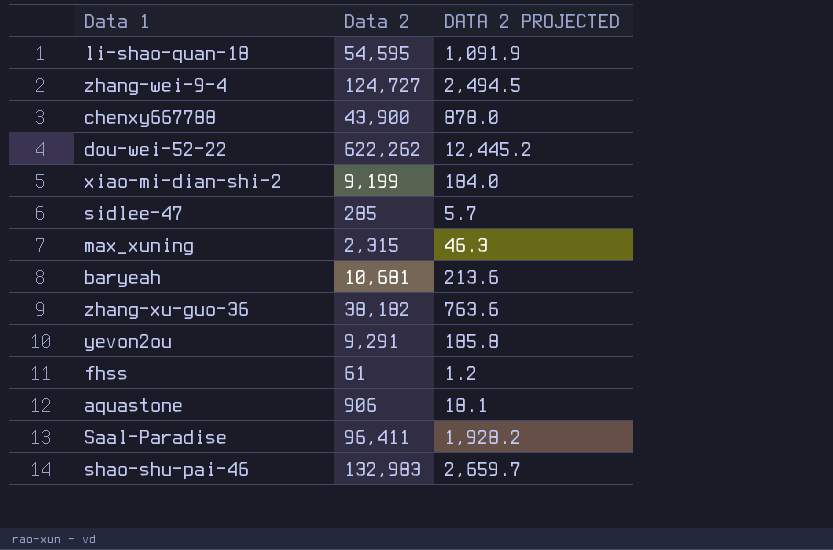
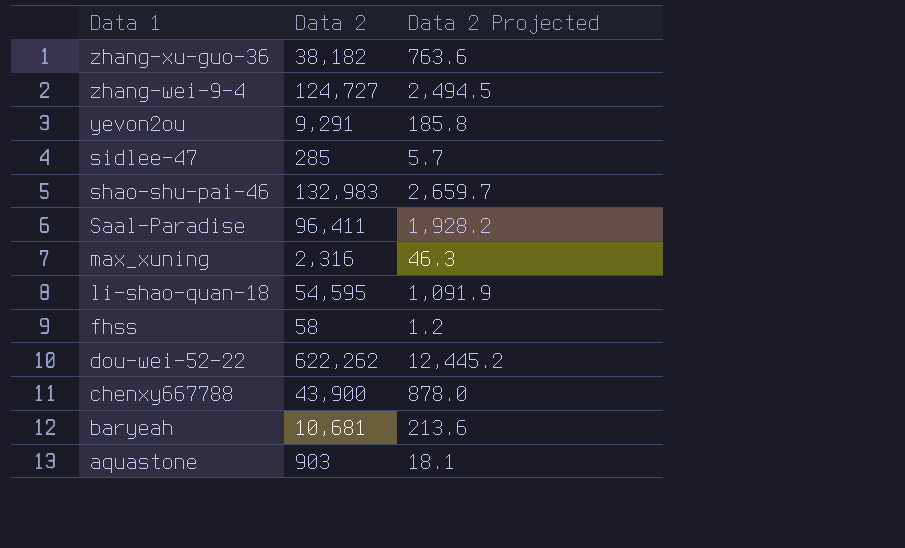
row order: none -> Data 1 descending
column name: DATA 2 PROJECTED -> Data 2 Projected
row xiao-mi-dian-shi-2: 9,199 | 184.0 -> none
max_xuning | Data 2: 2,315 -> 2,316
fhss | Data 2: 61 -> 58
aquastone | Data 2: 906 -> 903

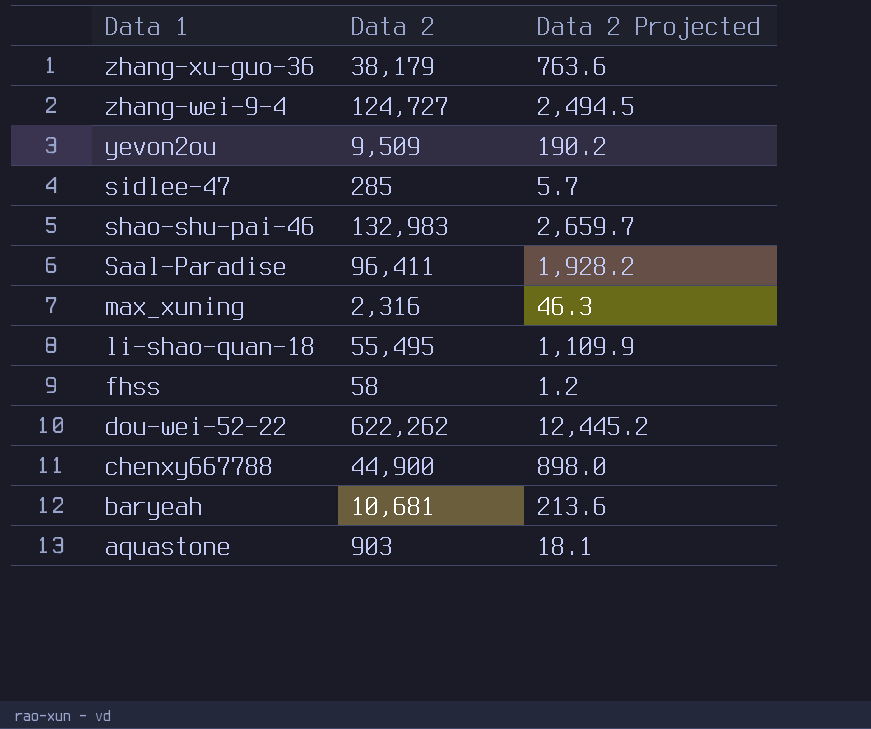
zhang-xu-guo-36 | Data 2: 38,182 -> 38,179
yevon2ou | Data 2: 9,291 -> 9,509
yevon2ou | Data 2 Projected: 185.8 -> 190.2
li-shao-quan-18 | Data 2: 54,595 -> 55,495
li-shao-quan-18 | Data 2 Projected: 1,091.9 -> 1,109.9
chenxy667788 | Data 2: 43,900 -> 44,900
chenxy667788 | Data 2 Projected: 878.0 -> 898.0

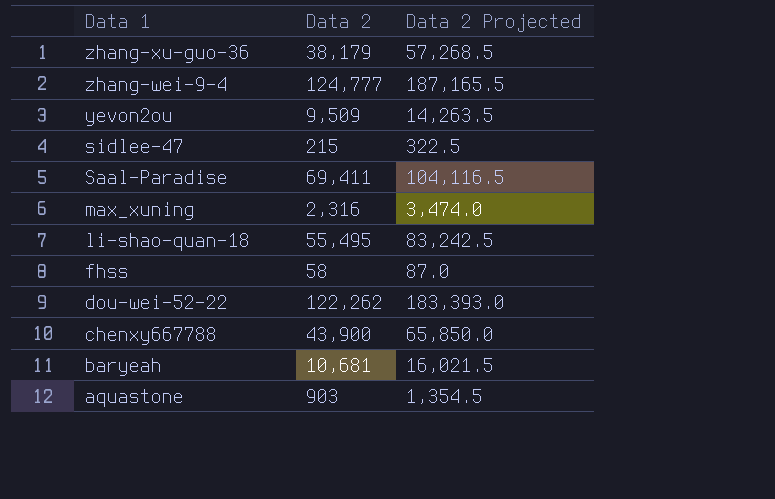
column Data 2 Projected | formula: [Data 2] * 0.02 -> [Data 2] * 1.5
row shao-shu-pai-46: 132,983 | 2,659.7 -> none
zhang-wei-9-4 | Data 2: 124,727 -> 124,777
sidlee-47 | Data 2: 285 -> 215
Saal-Paradise | Data 2: 96,411 -> 69,411
dou-wei-52-22 | Data 2: 622,262 -> 122,262
chenxy667788 | Data 2: 44,900 -> 43,900

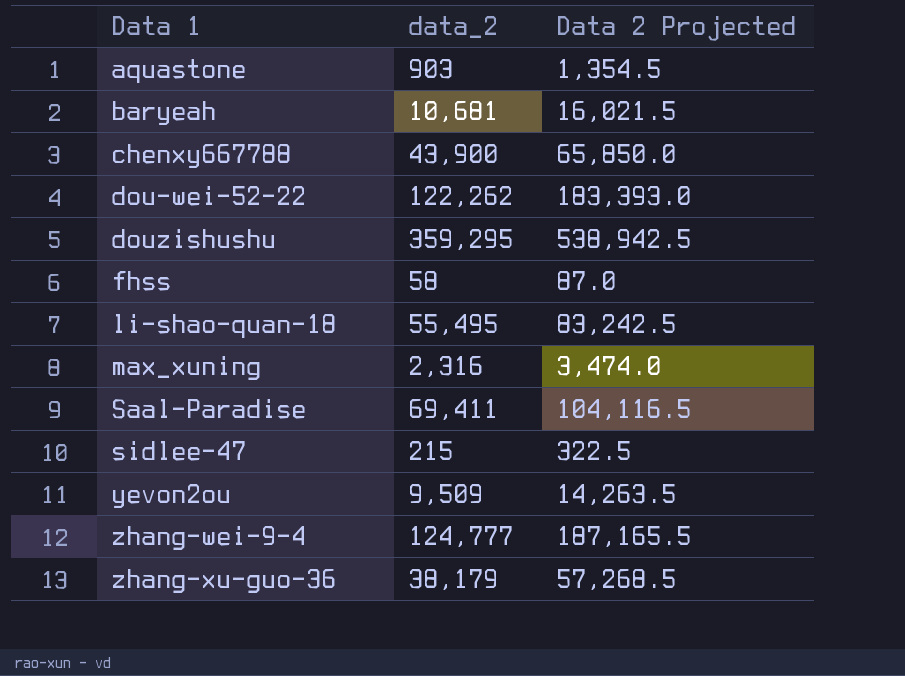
row order: Data 1 descending -> Data 1 ascending
column name: Data 2 -> data_2
row douzishushu: none -> 359,295 | 538,942.5

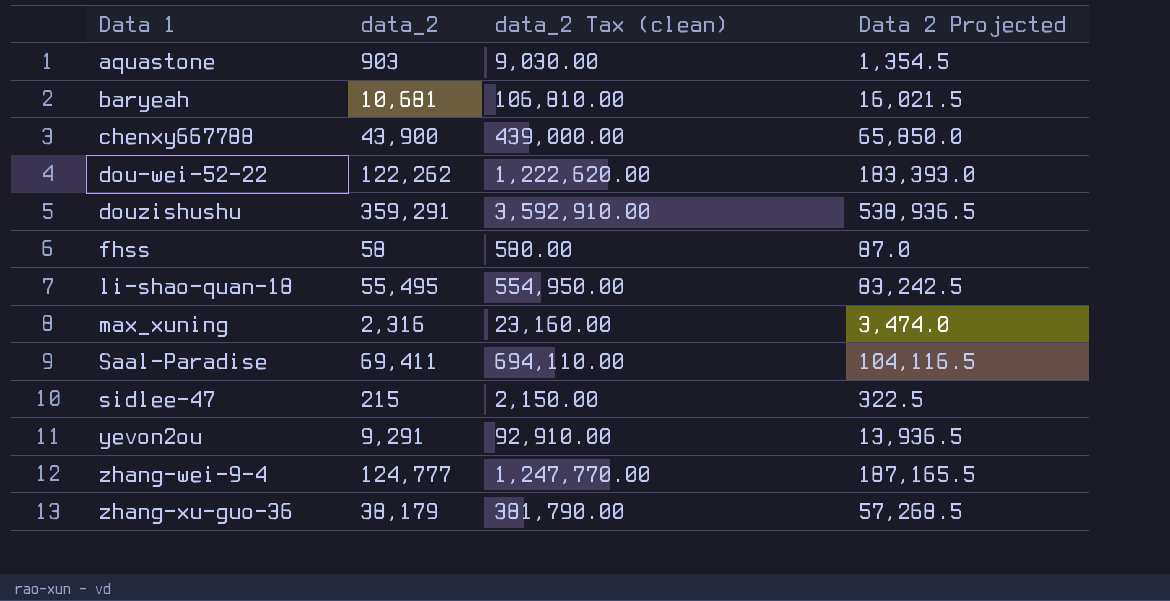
column data_2 Tax (clean) | formula: none -> [data_2] * 10
douzishushu | data_2: 359,295 -> 359,291
douzishushu | Data 2 Projected: 538,942.5 -> 538,936.5
yevon2ou | data_2: 9,509 -> 9,291
yevon2ou | Data 2 Projected: 14,263.5 -> 13,936.5

